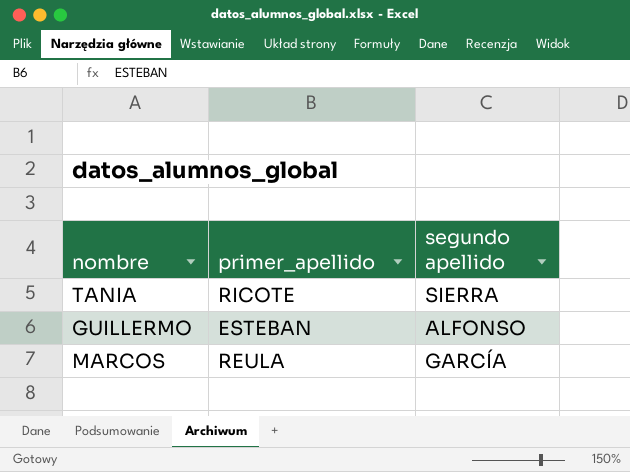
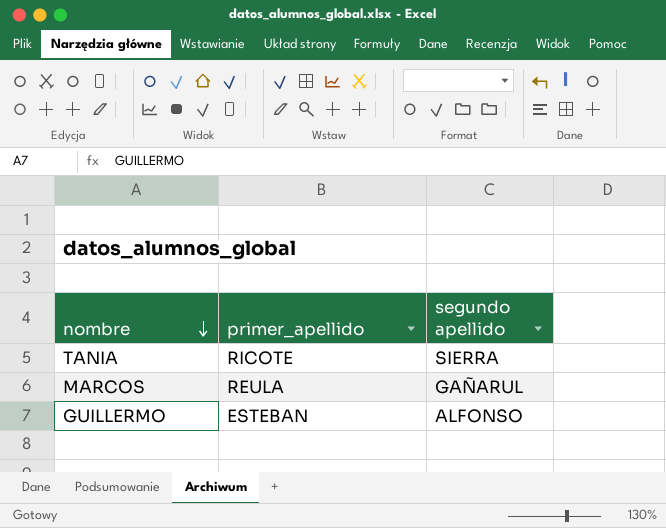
row order: none -> nombre descending
MARCOS | segundo apellido: GARCÍA -> GAÑARUL

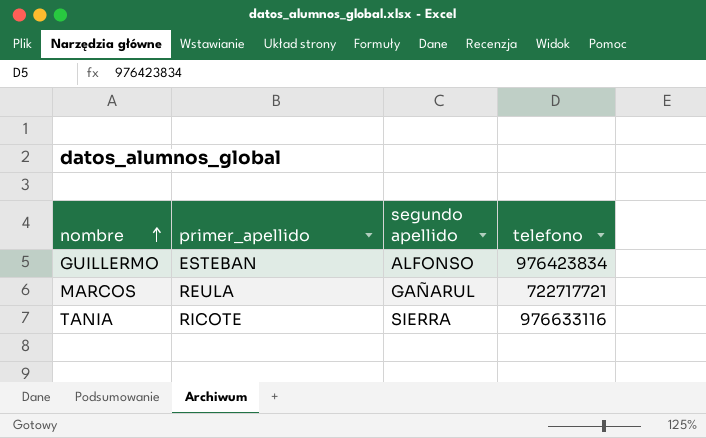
row order: nombre descending -> nombre ascending
column telefono | position: none -> 4

